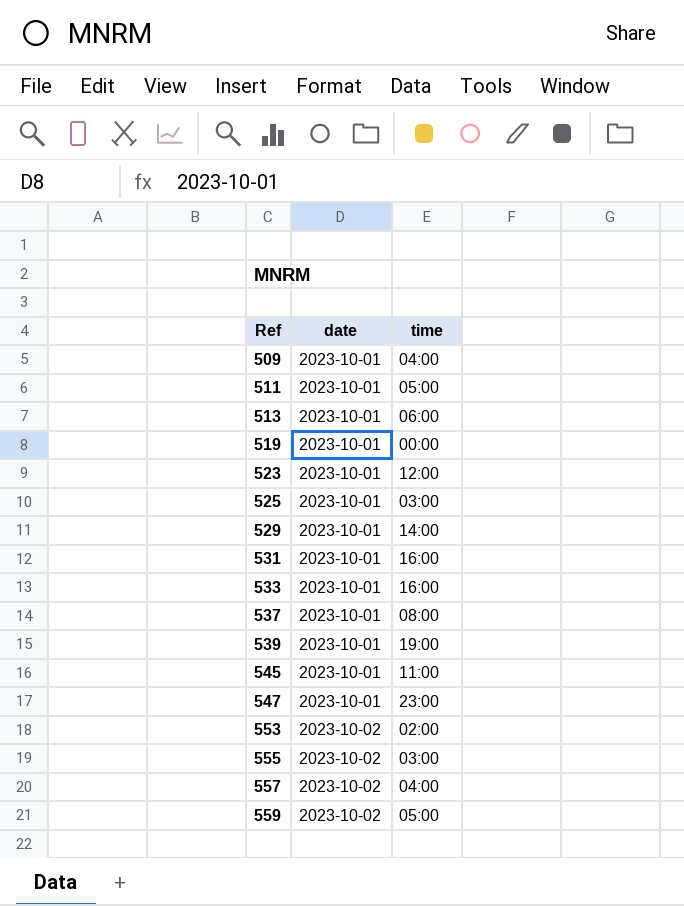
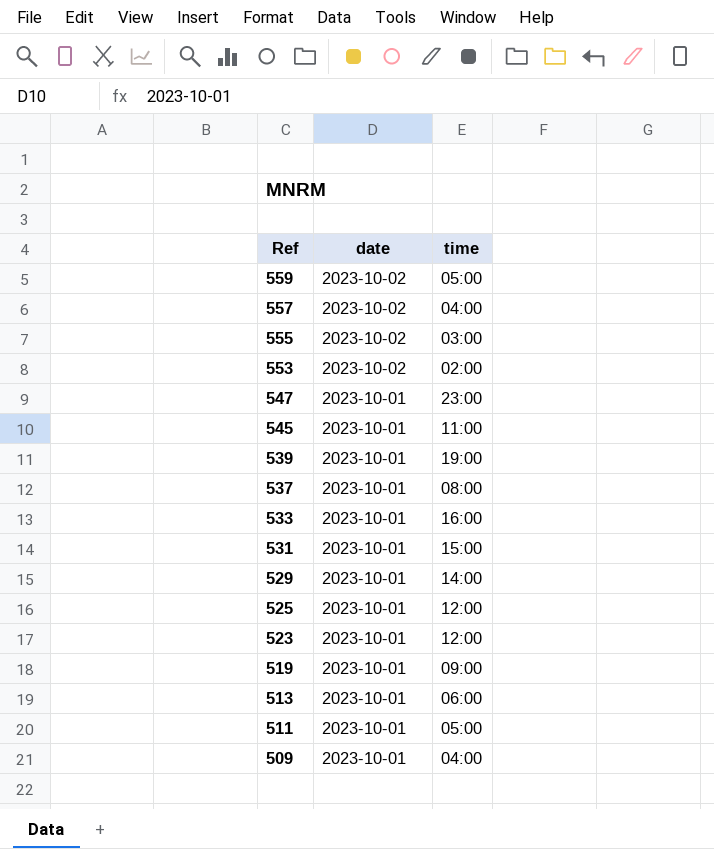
row order: Ref ascending -> Ref descending
531 | time: 16:00 -> 15:00
525 | time: 03:00 -> 12:00
519 | time: 00:00 -> 09:00

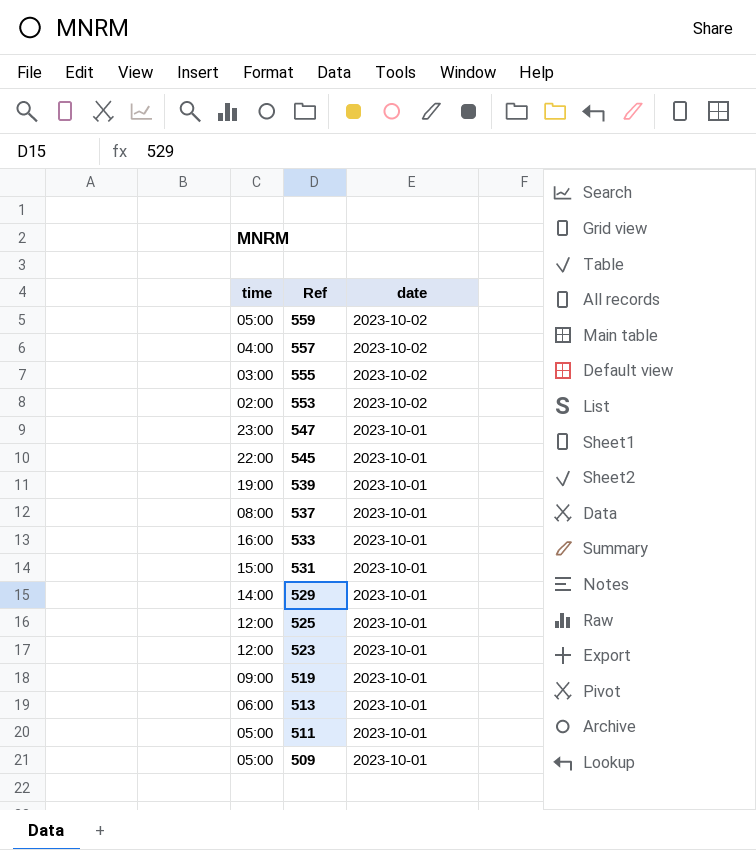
column time | position: 3 -> 1
545 | time: 11:00 -> 22:00
509 | time: 04:00 -> 05:00

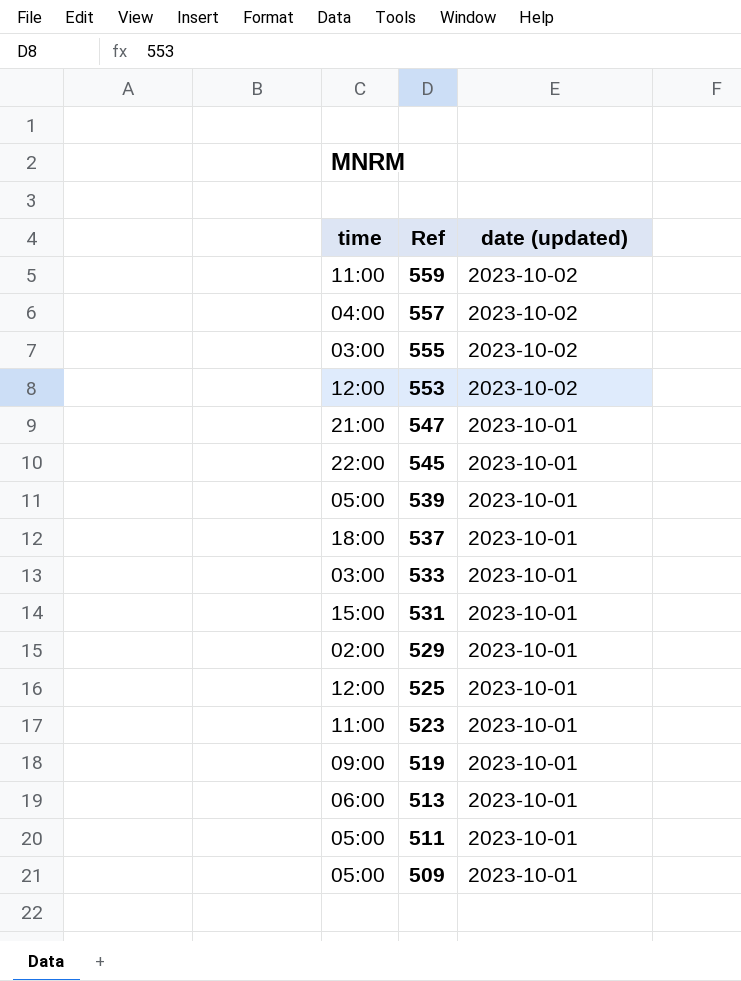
column name: date -> date (updated)
559 | time: 05:00 -> 11:00
553 | time: 02:00 -> 12:00
547 | time: 23:00 -> 21:00
539 | time: 19:00 -> 05:00
537 | time: 08:00 -> 18:00
533 | time: 16:00 -> 03:00
529 | time: 14:00 -> 02:00
523 | time: 12:00 -> 11:00

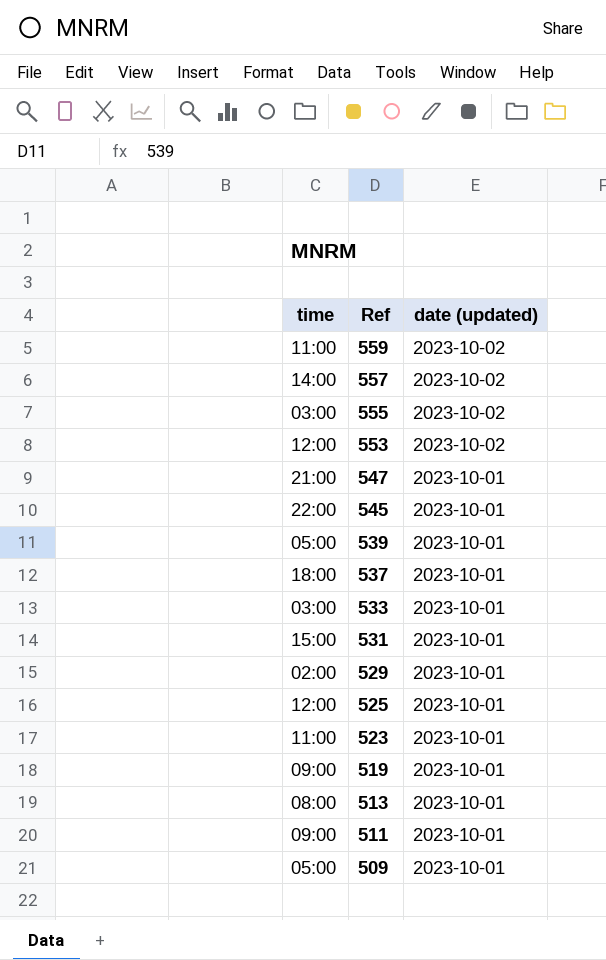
557 | time: 04:00 -> 14:00
513 | time: 06:00 -> 08:00
511 | time: 05:00 -> 09:00

